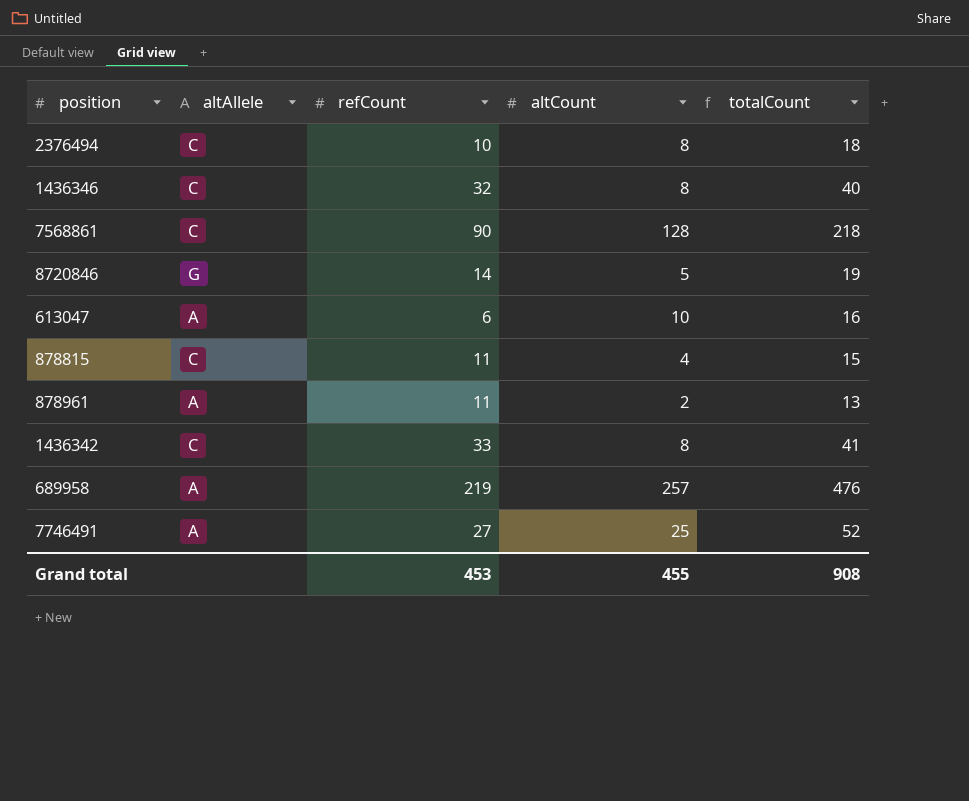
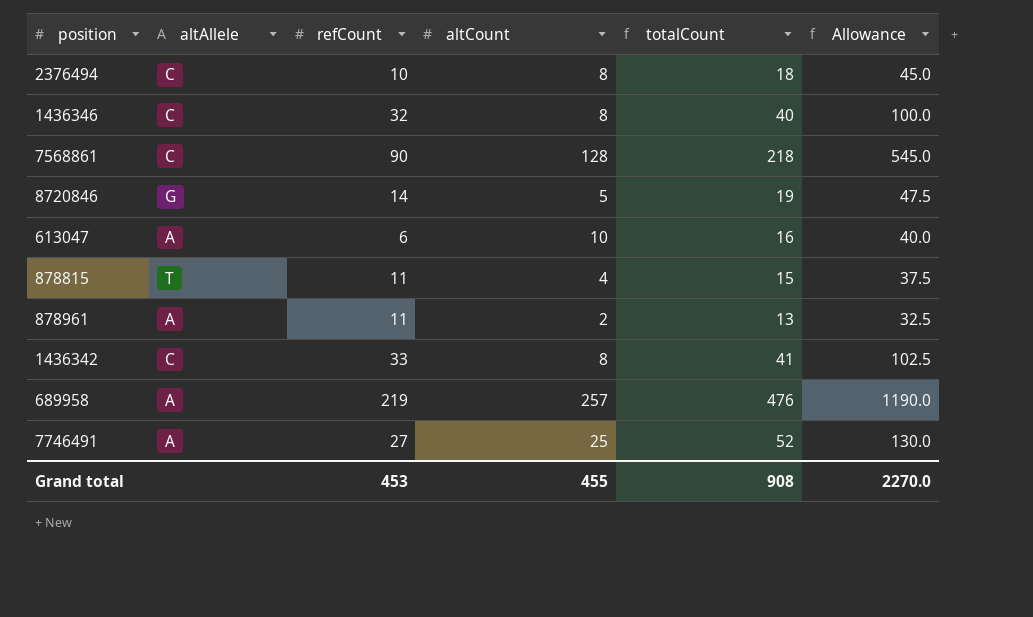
column Allowance | formula: none -> [totalCount] * 2.5
878815 | altAllele: C -> T

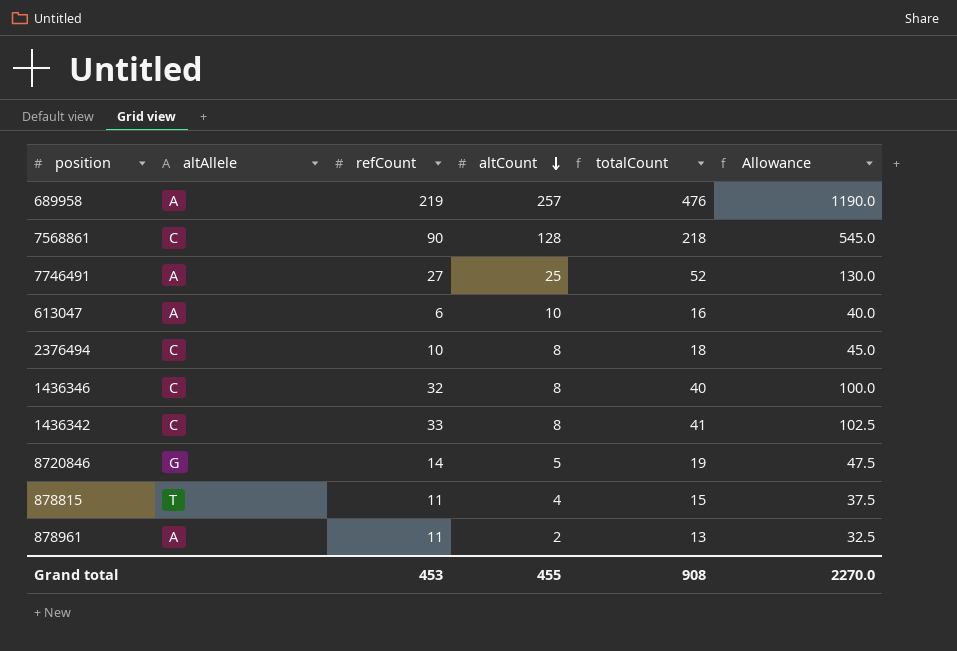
row order: none -> altCount descending

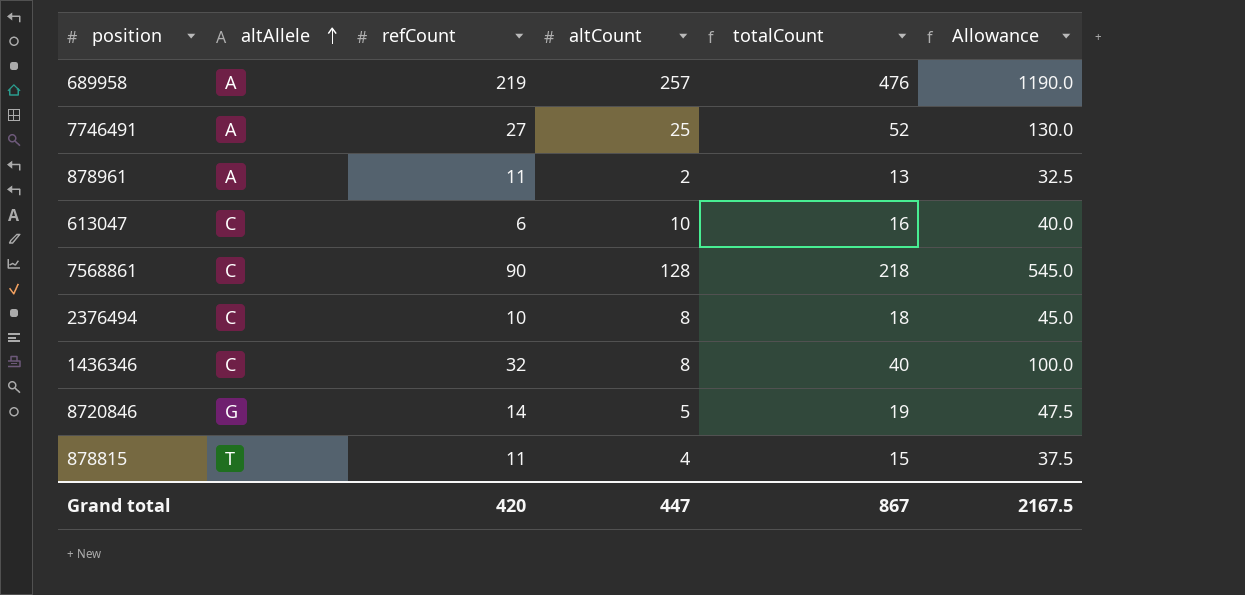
row order: altCount descending -> altAllele ascending
row 1436342: C | 33 | 8 | 41 | 102.5 -> none
613047 | altAllele: A -> C
Grand total | refCount: 453 -> 420
Grand total | altCount: 455 -> 447
Grand total | totalCount: 908 -> 867
Grand total | Allowance: 2270.0 -> 2167.5

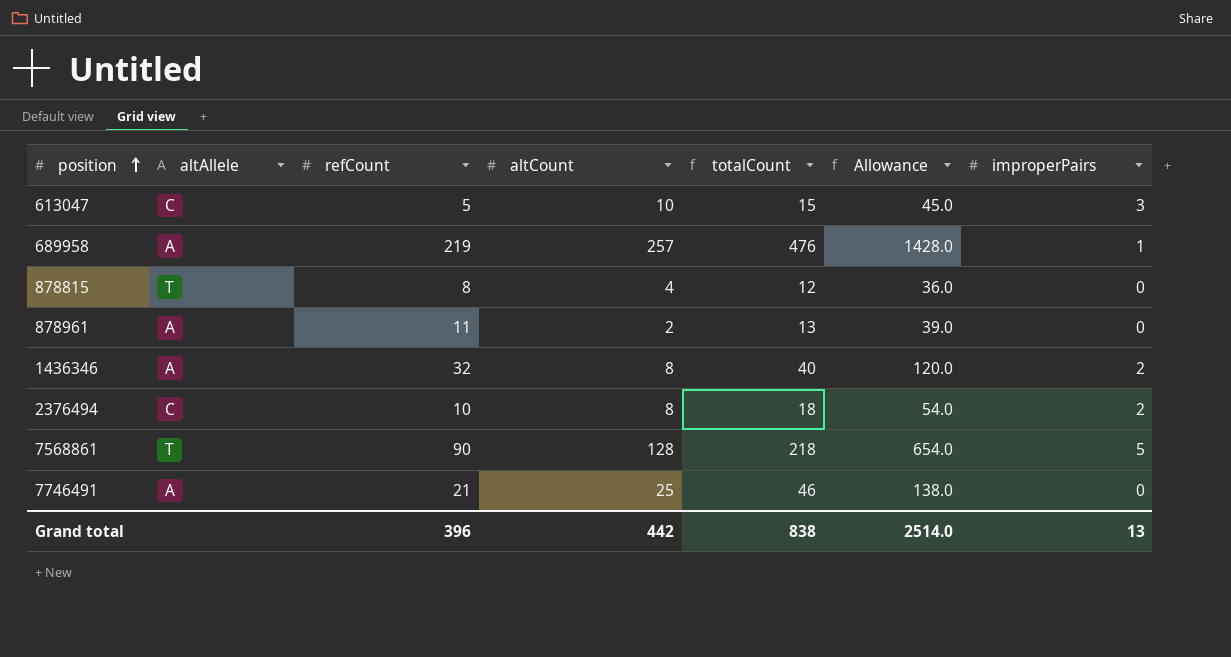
row order: altAllele ascending -> position ascending
column Allowance | formula: [totalCount] * 2.5 -> [totalCount] * 3
column improperPairs | position: none -> 7
row 8720846: G | 14 | 5 | 19 | 47.5 -> none
613047 | refCount: 6 -> 5
613047 | totalCount: 16 -> 15
878815 | refCount: 11 -> 8
878815 | totalCount: 15 -> 12
1436346 | altAllele: C -> A
7568861 | altAllele: C -> T
7746491 | refCount: 27 -> 21
7746491 | totalCount: 52 -> 46
Grand total | refCount: 420 -> 396
Grand total | altCount: 447 -> 442
Grand total | totalCount: 867 -> 838
Grand total | Allowance: 2167.5 -> 2514.0

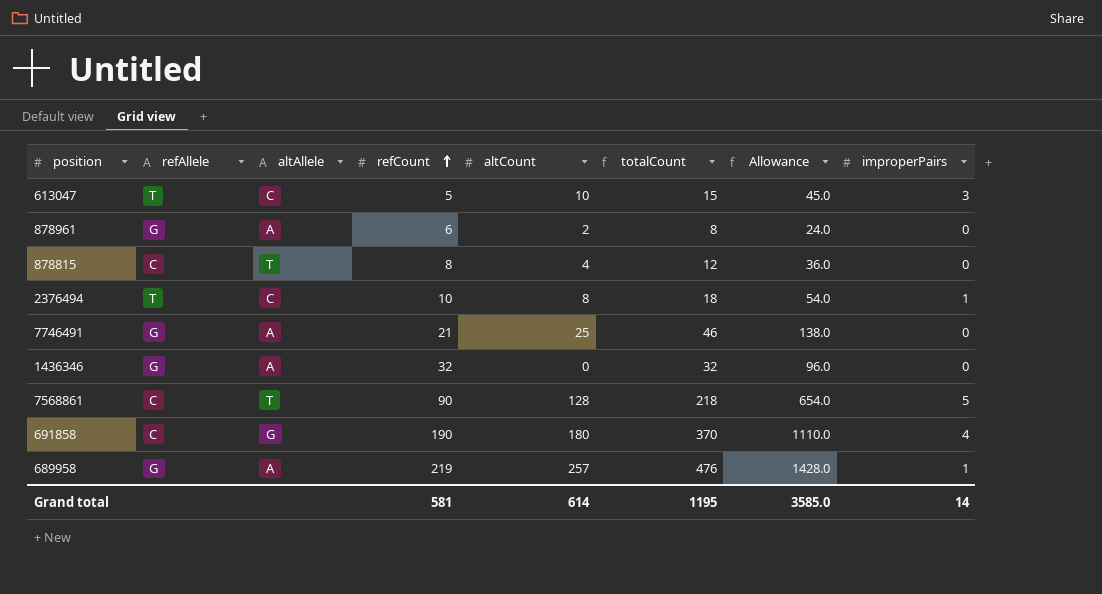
row order: position ascending -> refCount ascending
column refAllele | position: none -> 2
878961 | refCount: 11 -> 6
878961 | totalCount: 13 -> 8
878961 | Allowance: 39.0 -> 24.0
2376494 | improperPairs: 2 -> 1
1436346 | altCount: 8 -> 0
1436346 | totalCount: 40 -> 32
1436346 | Allowance: 120.0 -> 96.0
1436346 | improperPairs: 2 -> 0
row 691858: none -> C | G | 190 | 180 | 370 | 1110.0 | 4
Grand total | refCount: 396 -> 581
Grand total | altCount: 442 -> 614
Grand total | totalCount: 838 -> 1195
Grand total | Allowance: 2514.0 -> 3585.0
Grand total | improperPairs: 13 -> 14

